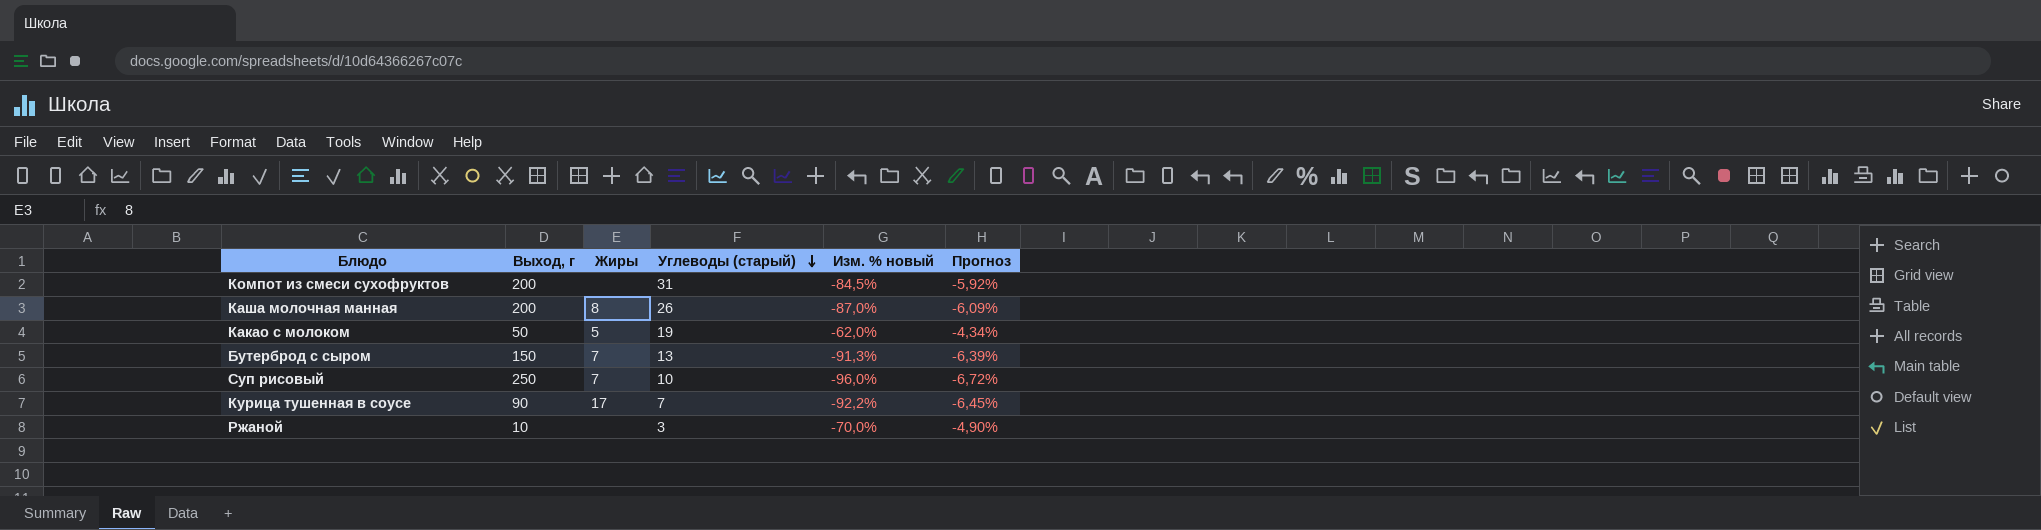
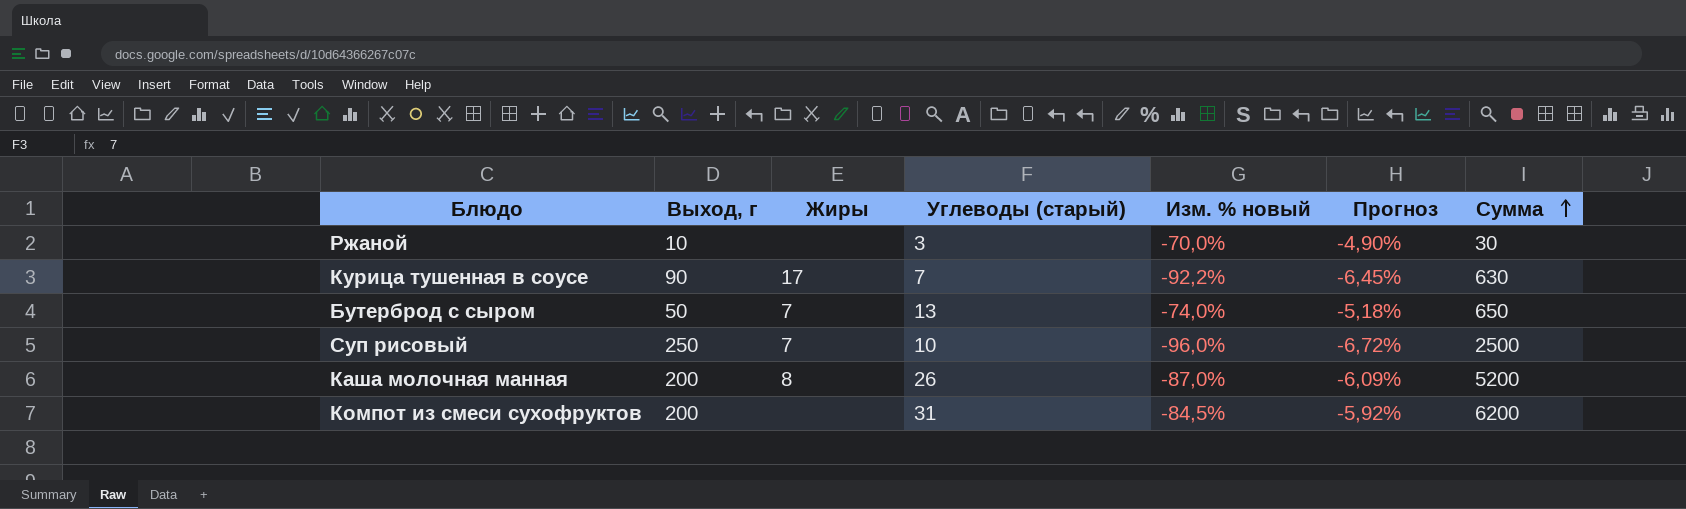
row order: Углеводы (старый) descending -> Сумма ascending
column Сумма | formula: none -> [Выход, г] * [Углеводы (старый)]
row Какао с молоком: 50 | 5 | 19 | -62,0% | -4,34% -> none
Бутерброд с сыром | Выход, г: 150 -> 50
Бутерброд с сыром | Изм. % новый: -91,3% -> -74,0%
Бутерброд с сыром | Прогноз: -6,39% -> -5,18%

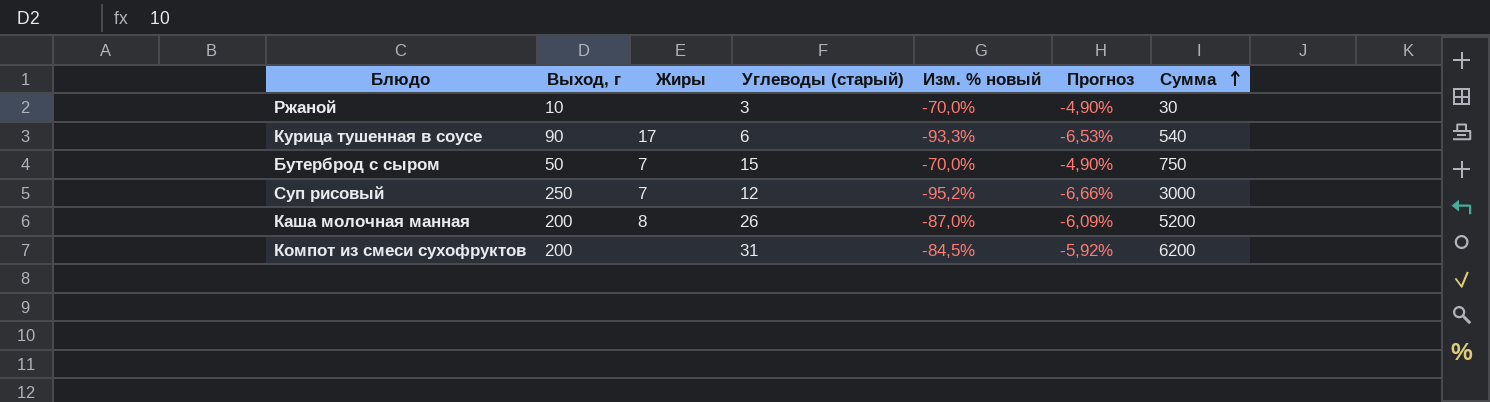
Курица тушенная в соусе | Углеводы (старый): 7 -> 6
Курица тушенная в соусе | Изм. % новый: -92,2% -> -93,3%
Курица тушенная в соусе | Прогноз: -6,45% -> -6,53%
Курица тушенная в соусе | Сумма: 630 -> 540
Бутерброд с сыром | Углеводы (старый): 13 -> 15
Бутерброд с сыром | Изм. % новый: -74,0% -> -70,0%
Бутерброд с сыром | Прогноз: -5,18% -> -4,90%
Бутерброд с сыром | Сумма: 650 -> 750
Суп рисовый | Углеводы (старый): 10 -> 12
Суп рисовый | Изм. % новый: -96,0% -> -95,2%
Суп рисовый | Прогноз: -6,72% -> -6,66%
Суп рисовый | Сумма: 2500 -> 3000

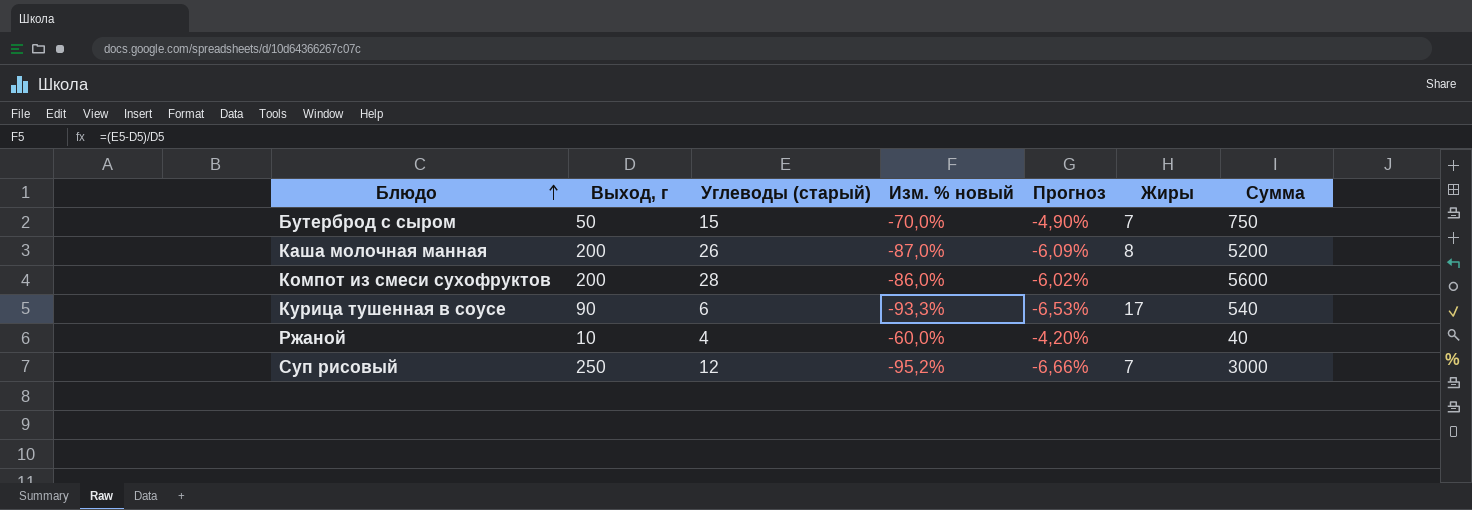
row order: Сумма ascending -> Блюдо ascending
column Жиры | position: 3 -> 6
Компот из смеси сухофруктов | Углеводы (старый): 31 -> 28
Компот из смеси сухофруктов | Изм. % новый: -84,5% -> -86,0%
Компот из смеси сухофруктов | Прогноз: -5,92% -> -6,02%
Компот из смеси сухофруктов | Сумма: 6200 -> 5600
Ржаной | Углеводы (старый): 3 -> 4
Ржаной | Изм. % новый: -70,0% -> -60,0%
Ржаной | Прогноз: -4,90% -> -4,20%
Ржаной | Сумма: 30 -> 40

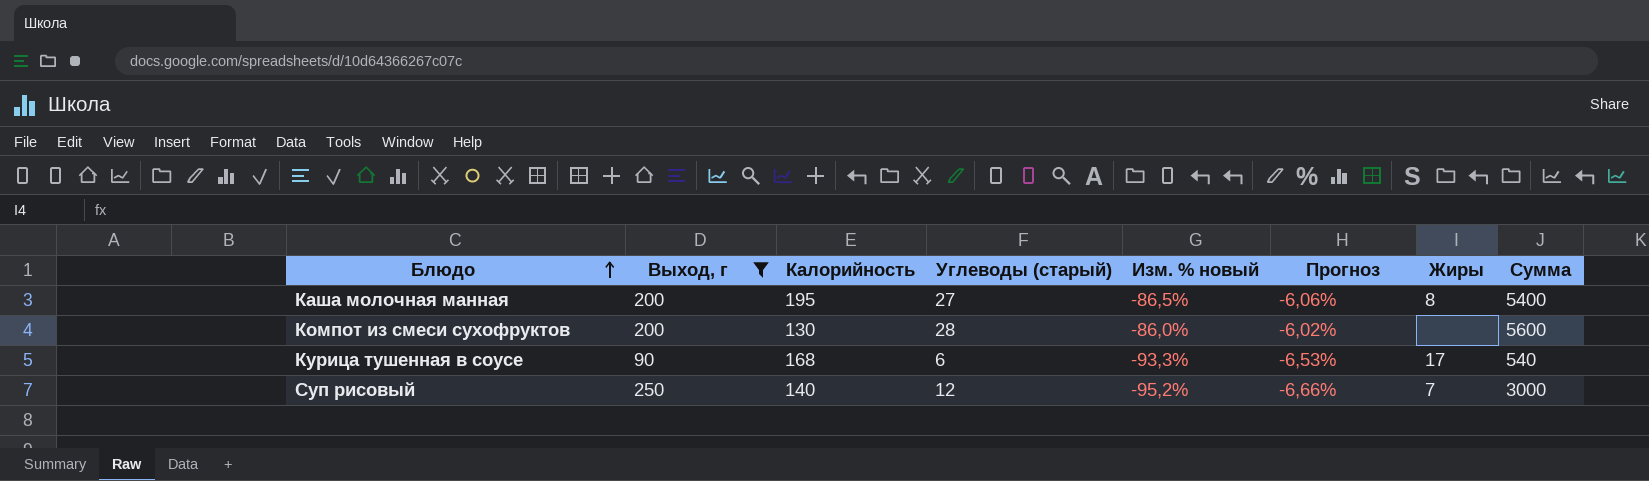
filter: none -> Выход, г >= 90
column Калорийность | position: none -> 3
Каша молочная манная | Углеводы (старый): 26 -> 27
Каша молочная манная | Изм. % новый: -87,0% -> -86,5%
Каша молочная манная | Прогноз: -6,09% -> -6,06%
Каша молочная манная | Сумма: 5200 -> 5400

